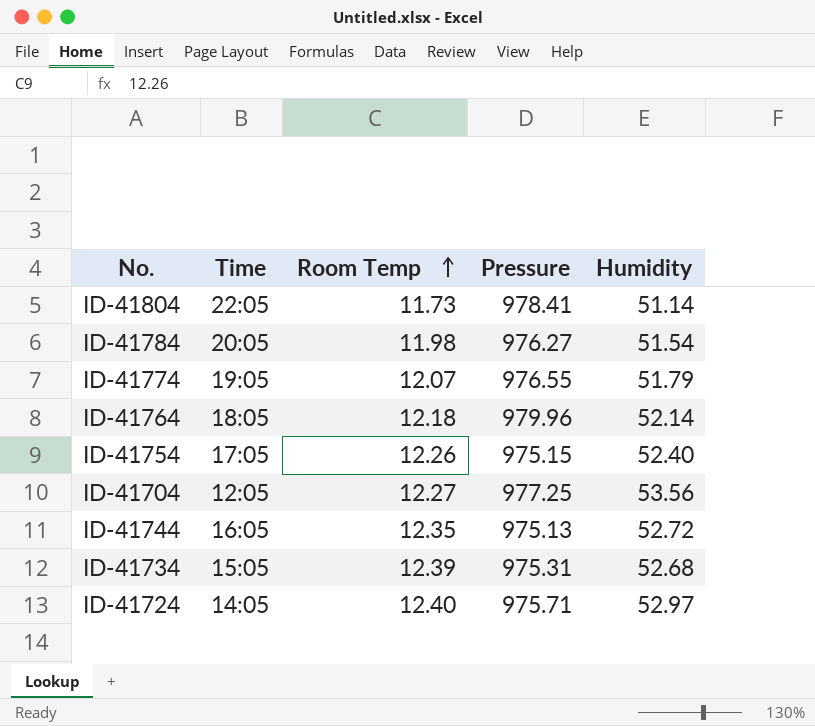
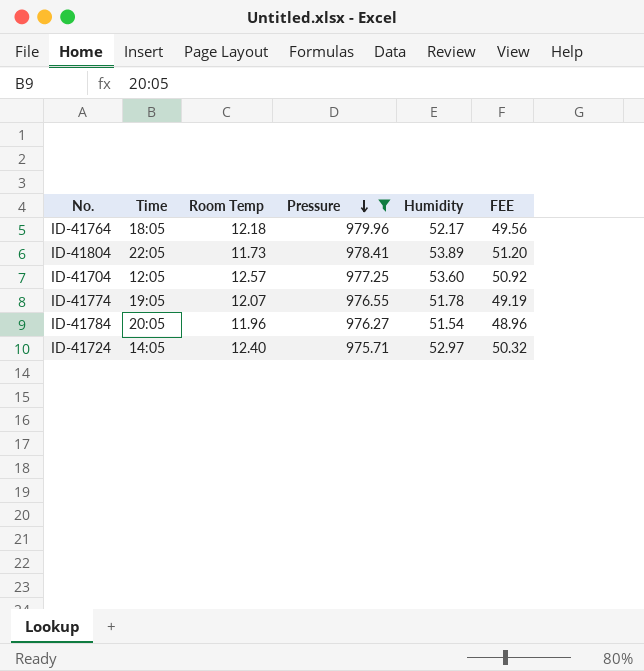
filter: none -> Pressure >= 975.71
row order: Room Temp ascending -> Pressure descending
column FEE | formula: none -> [Humidity] * 0.95
ID-41764 | Humidity: 52.14 -> 52.17
ID-41804 | Humidity: 51.14 -> 53.89
ID-41704 | Room Temp: 12.27 -> 12.57
ID-41704 | Humidity: 53.56 -> 53.60
ID-41774 | Humidity: 51.79 -> 51.78
ID-41784 | Room Temp: 11.98 -> 11.96

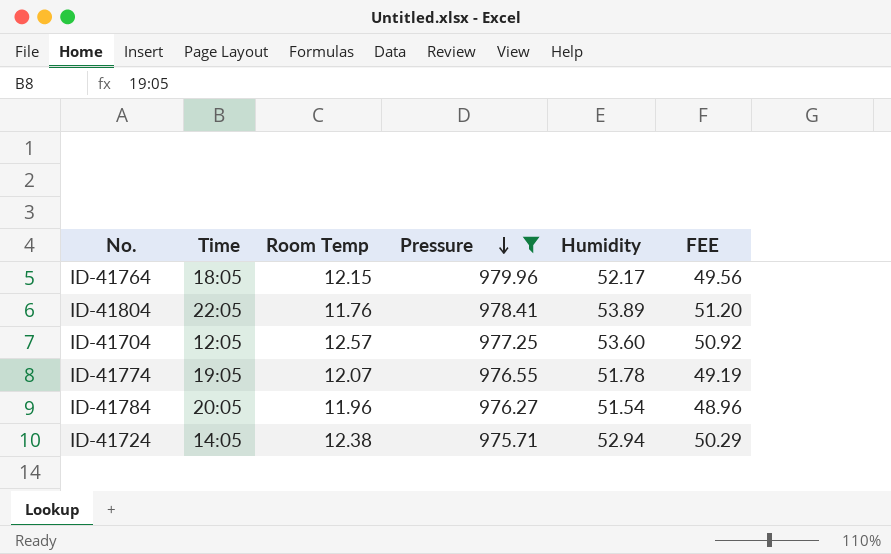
ID-41764 | Room Temp: 12.18 -> 12.15
ID-41804 | Room Temp: 11.73 -> 11.76
ID-41724 | Room Temp: 12.40 -> 12.38
ID-41724 | Humidity: 52.97 -> 52.94
ID-41724 | FEE: 50.32 -> 50.29

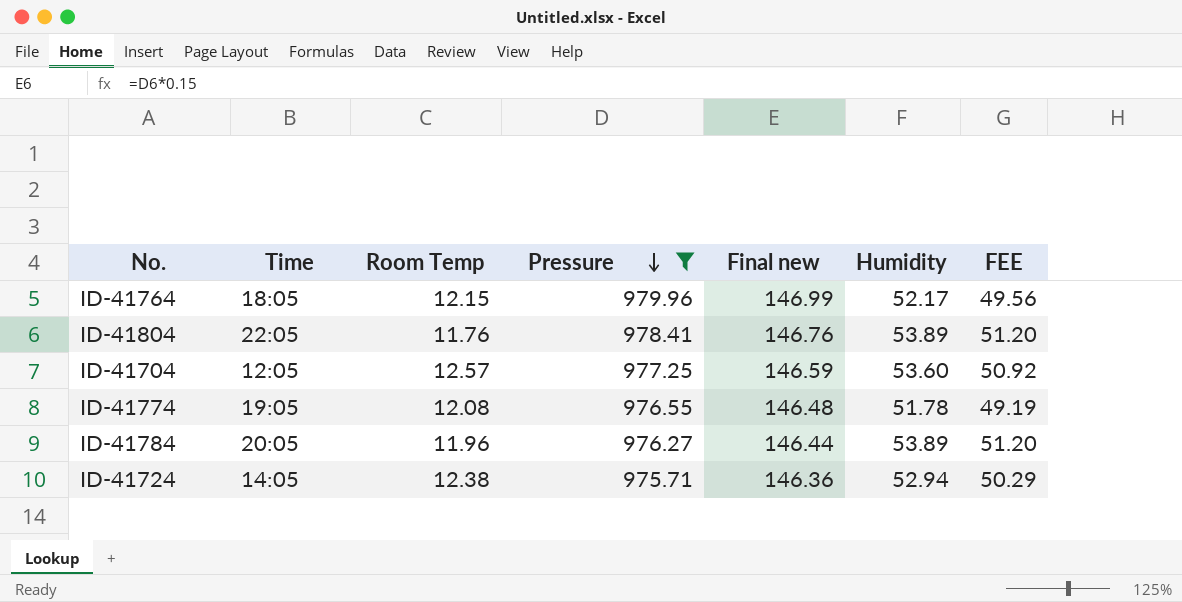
column Final new | formula: none -> [Pressure] * 0.15
ID-41774 | Room Temp: 12.07 -> 12.08
ID-41784 | Humidity: 51.54 -> 53.89
ID-41784 | FEE: 48.96 -> 51.20

